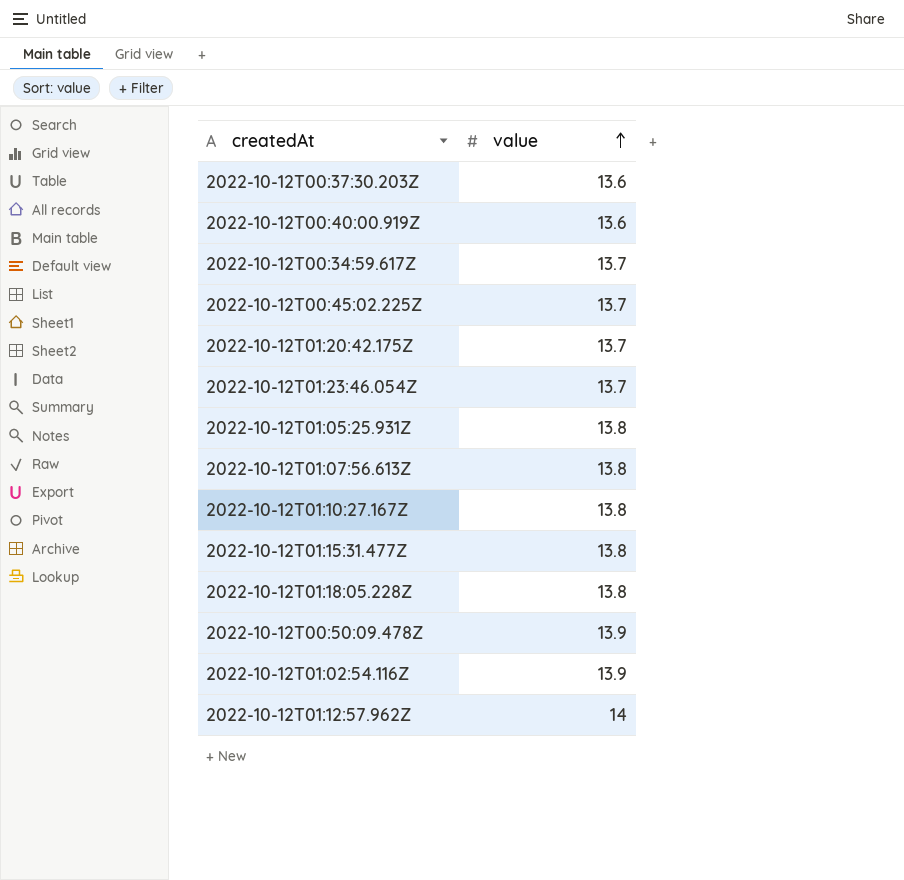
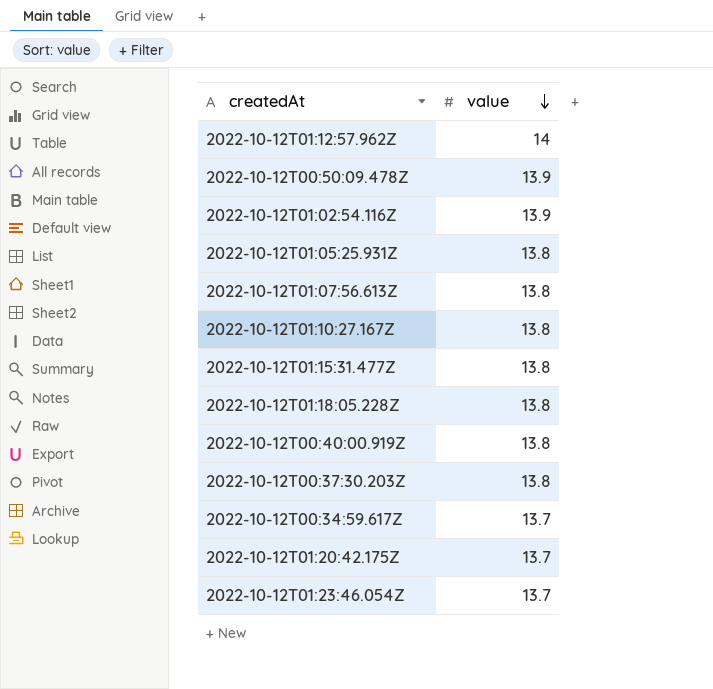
row order: value ascending -> value descending
row 2022-10-12T00:45:02.225Z: 13.7 -> none
2022-10-12T00:40:00.919Z | value: 13.6 -> 13.8
2022-10-12T00:37:30.203Z | value: 13.6 -> 13.8

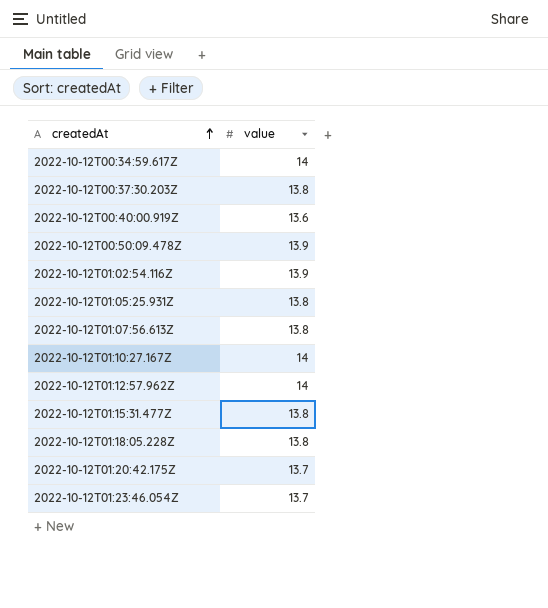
row order: value descending -> createdAt ascending
2022-10-12T00:34:59.617Z | value: 13.7 -> 14
2022-10-12T00:40:00.919Z | value: 13.8 -> 13.6
2022-10-12T01:10:27.167Z | value: 13.8 -> 14

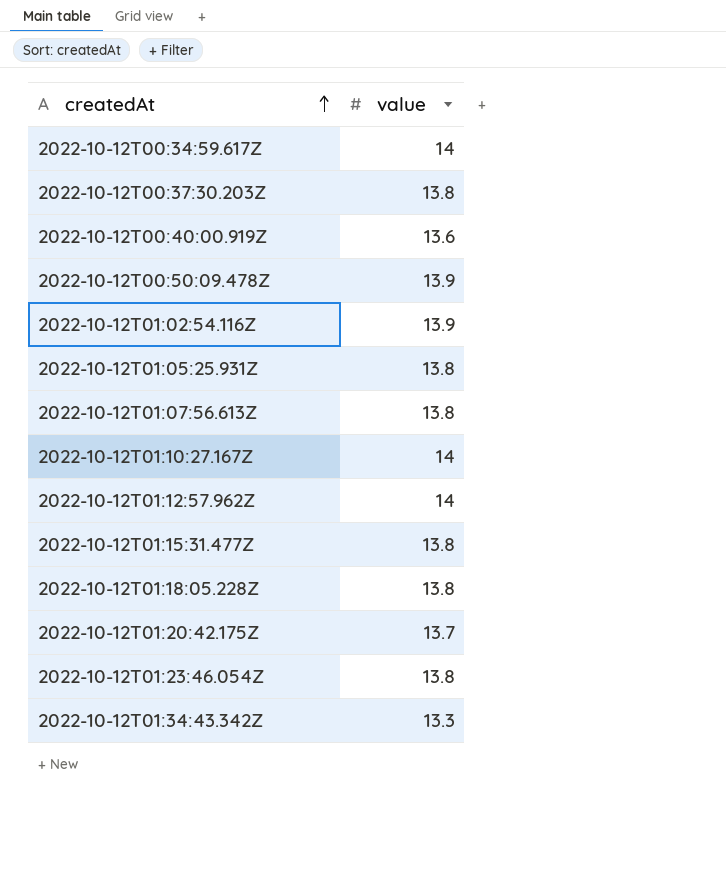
2022-10-12T01:23:46.054Z | value: 13.7 -> 13.8
row 2022-10-12T01:34:43.342Z: none -> 13.3

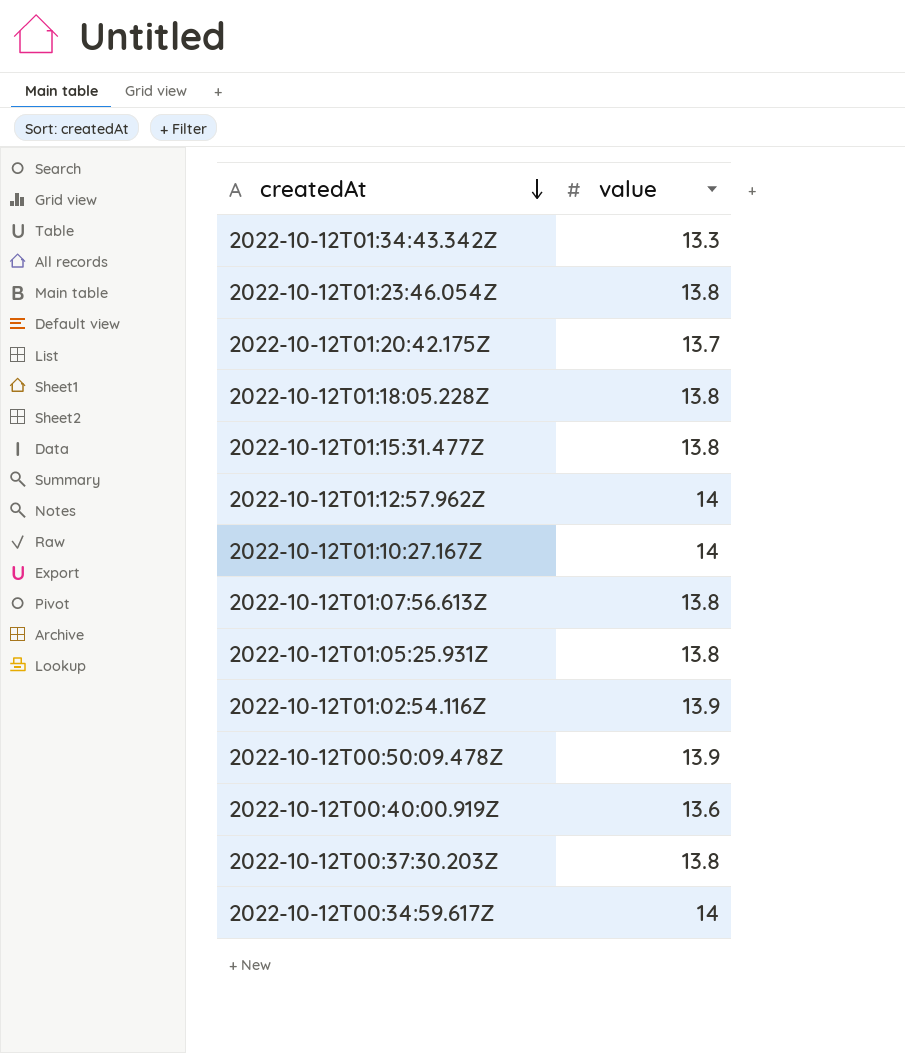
row order: createdAt ascending -> createdAt descending

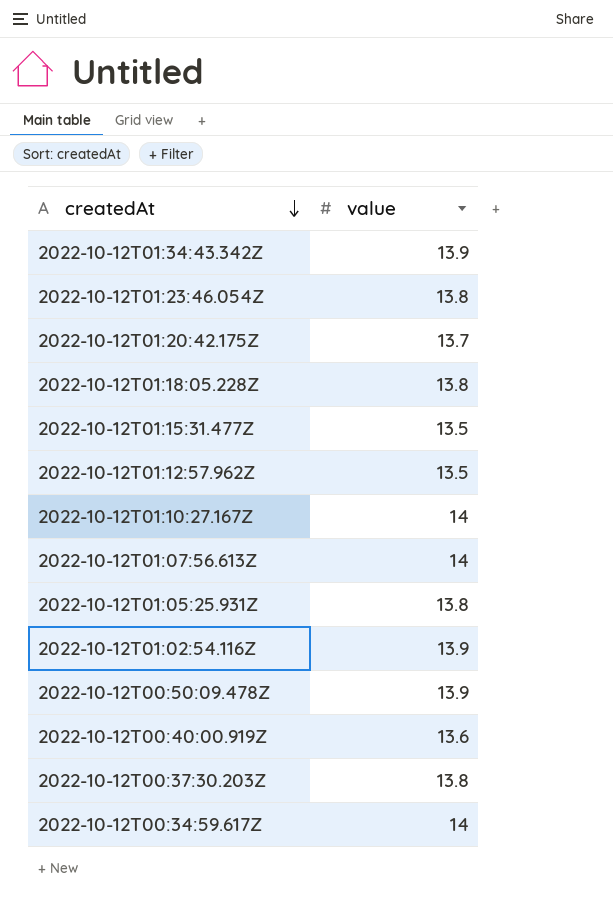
2022-10-12T01:34:43.342Z | value: 13.3 -> 13.9
2022-10-12T01:15:31.477Z | value: 13.8 -> 13.5
2022-10-12T01:12:57.962Z | value: 14 -> 13.5
2022-10-12T01:07:56.613Z | value: 13.8 -> 14

